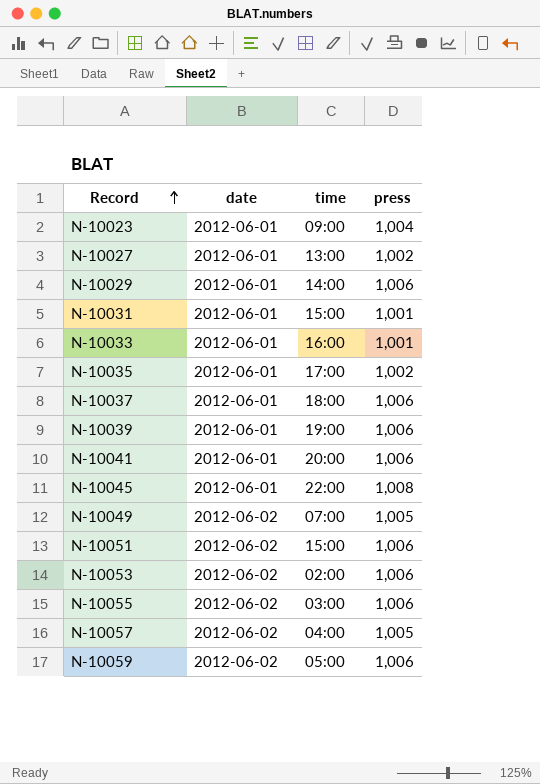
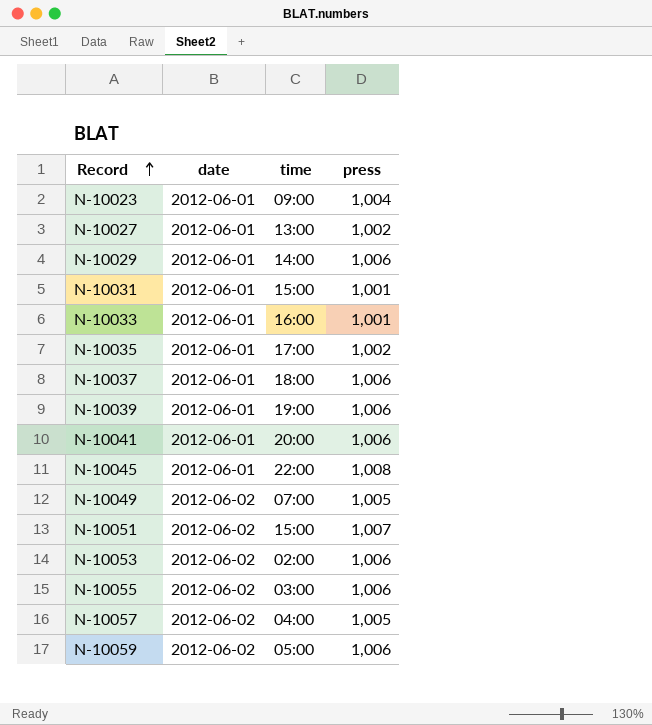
N-10051 | press: 1,006 -> 1,007

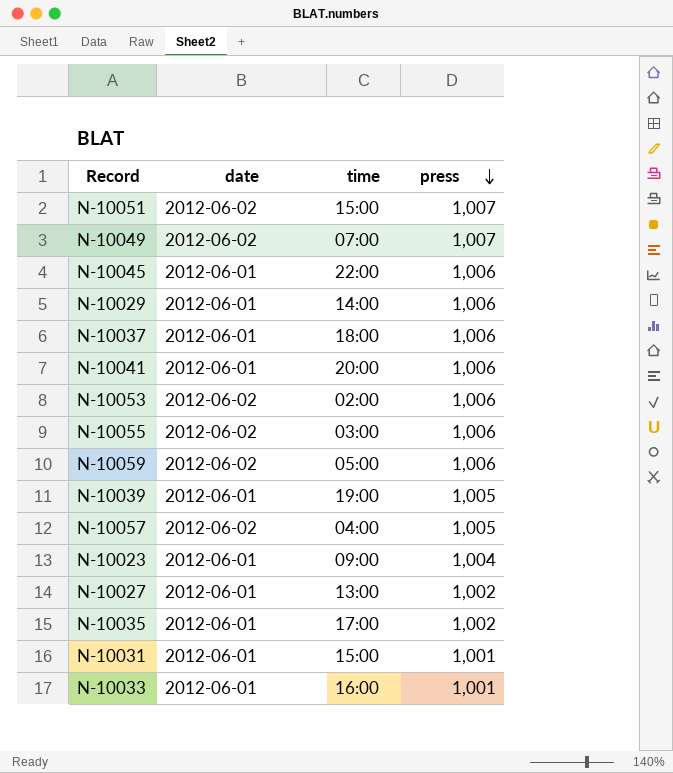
row order: Record ascending -> press descending
N-10049 | press: 1,005 -> 1,007
N-10045 | press: 1,008 -> 1,006
N-10039 | press: 1,006 -> 1,005

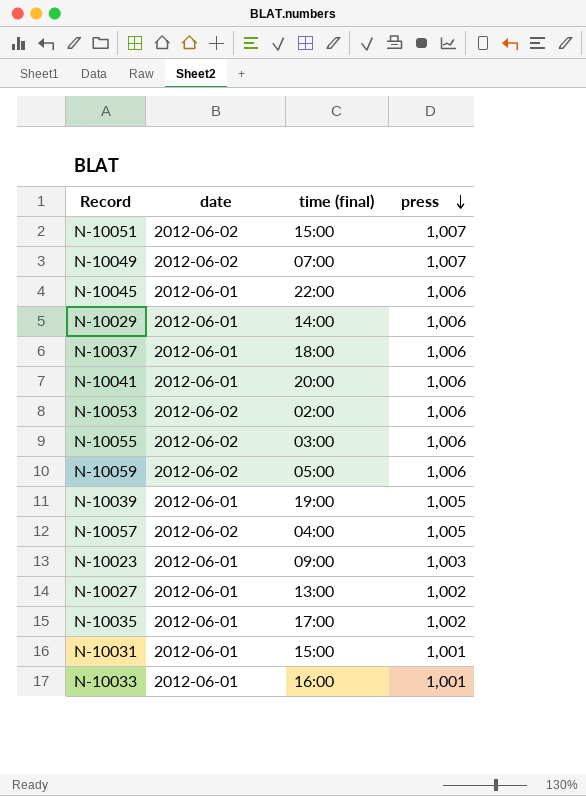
column name: time -> time (final)
N-10023 | press: 1,004 -> 1,003

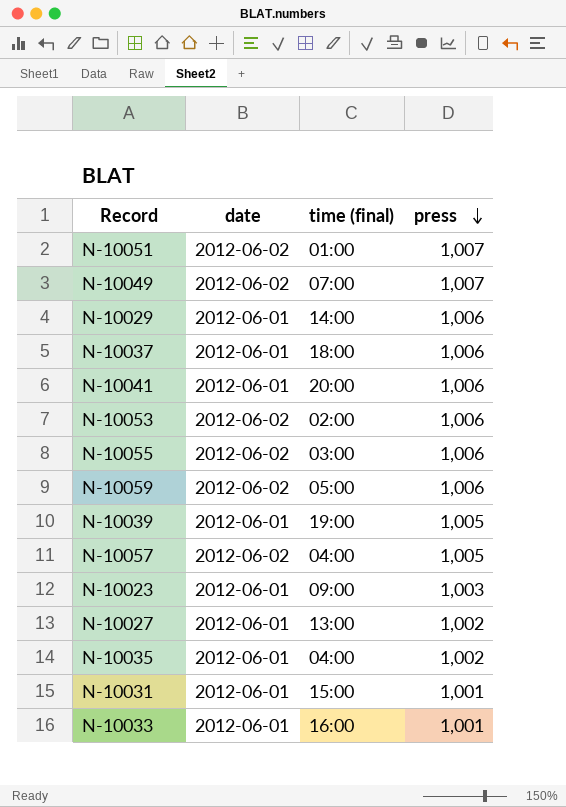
row N-10045: 2012-06-01 | 22:00 | 1,006 -> none
N-10051 | time (final): 15:00 -> 01:00
N-10035 | time (final): 17:00 -> 04:00

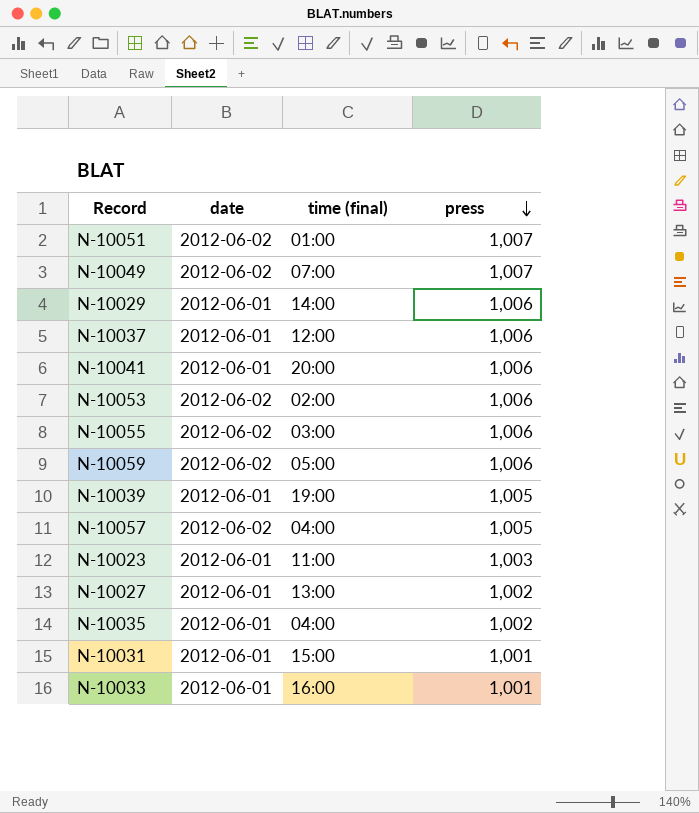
N-10037 | time (final): 18:00 -> 12:00
N-10023 | time (final): 09:00 -> 11:00

